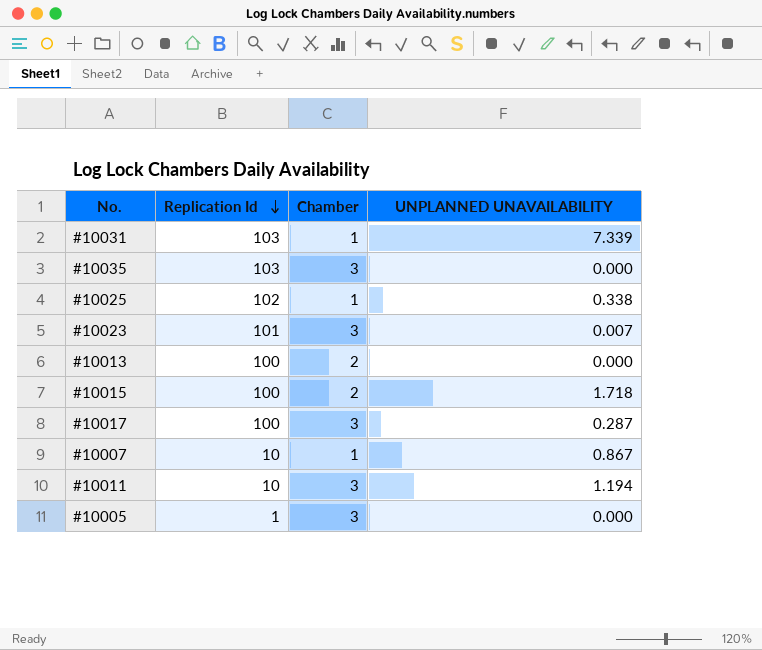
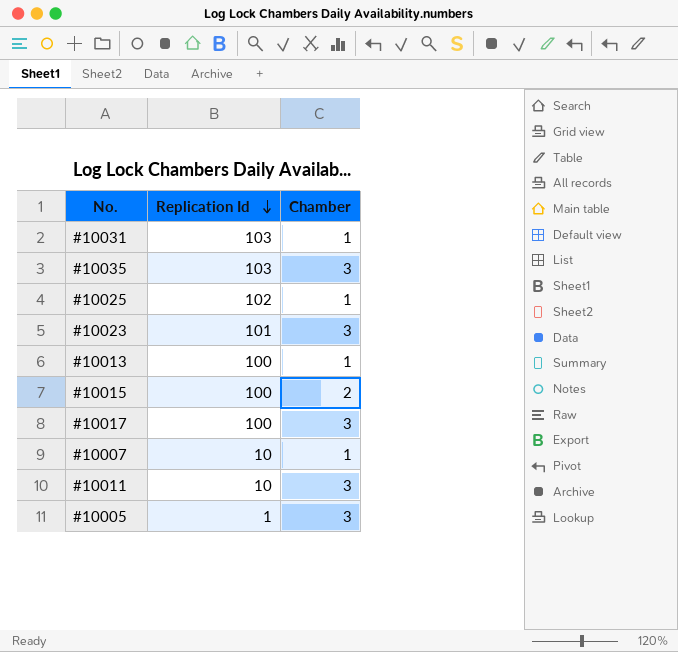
column UNPLANNED UNAVAILABILITY | position: 4 -> none
#10013 | Chamber: 2 -> 1

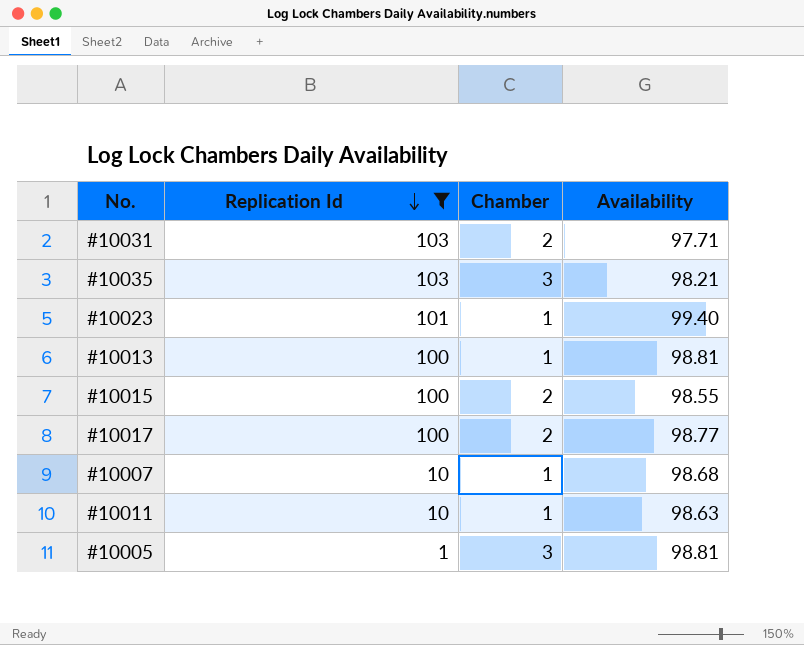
filter: none -> Replication Id != 102
column Availability | position: none -> 4
#10031 | Chamber: 1 -> 2
#10023 | Chamber: 3 -> 1
#10017 | Chamber: 3 -> 2
#10011 | Chamber: 3 -> 1

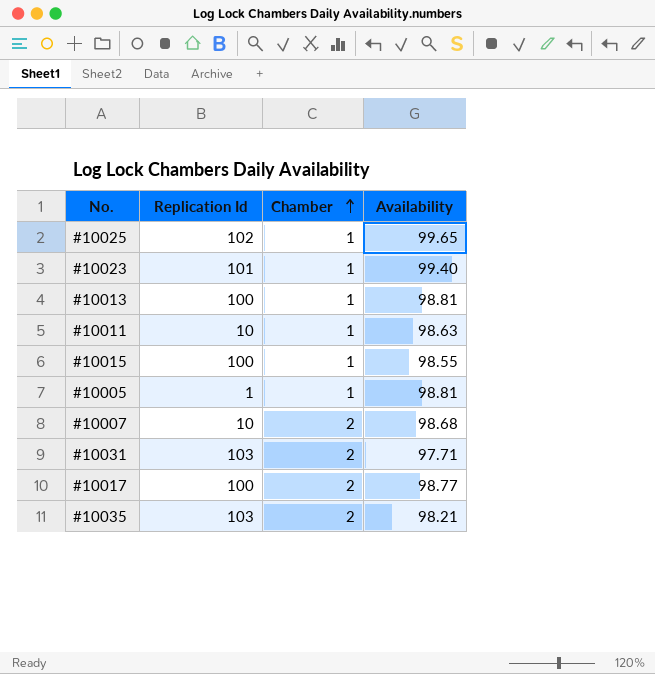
filter: Replication Id != 102 -> none
row order: Replication Id descending -> Chamber ascending
#10015 | Chamber: 2 -> 1
#10005 | Chamber: 3 -> 1
#10007 | Chamber: 1 -> 2
#10035 | Chamber: 3 -> 2

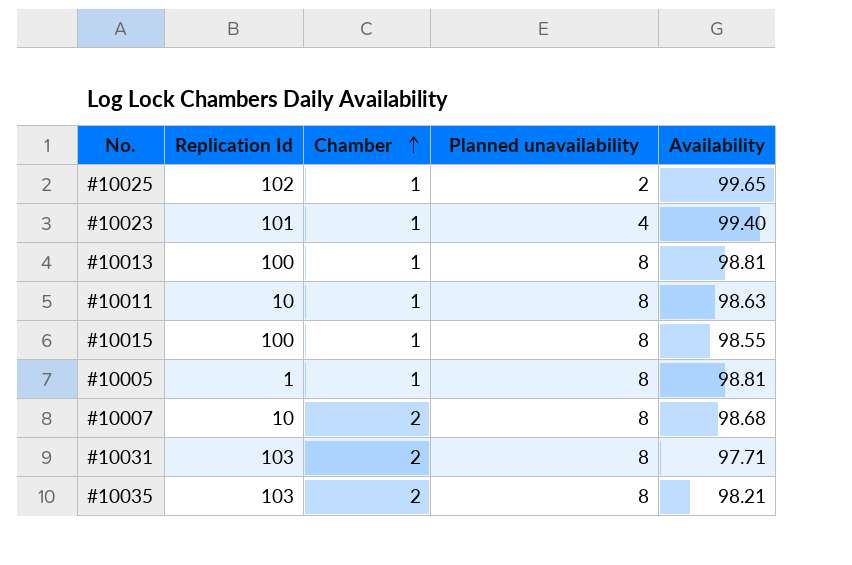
column Planned unavailability | position: none -> 4
row #10017: 100 | 2 | 98.77 -> none

